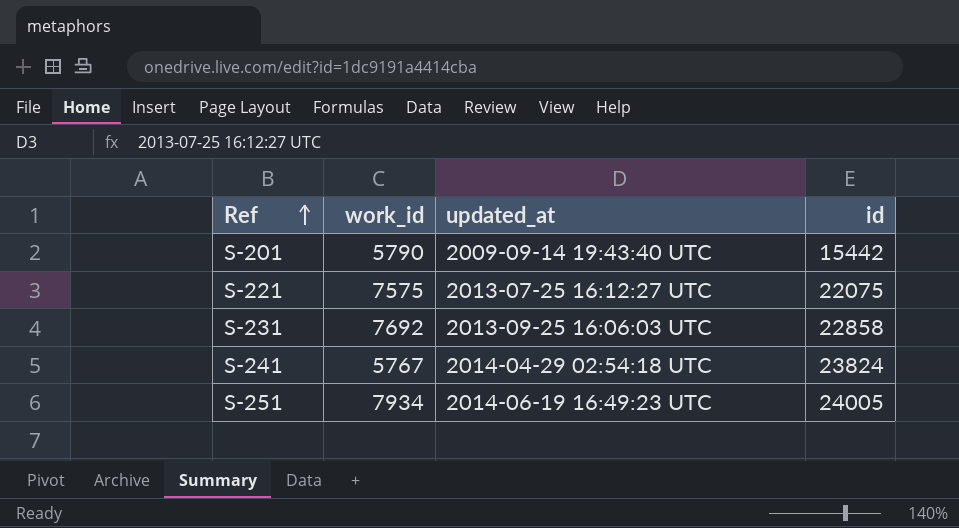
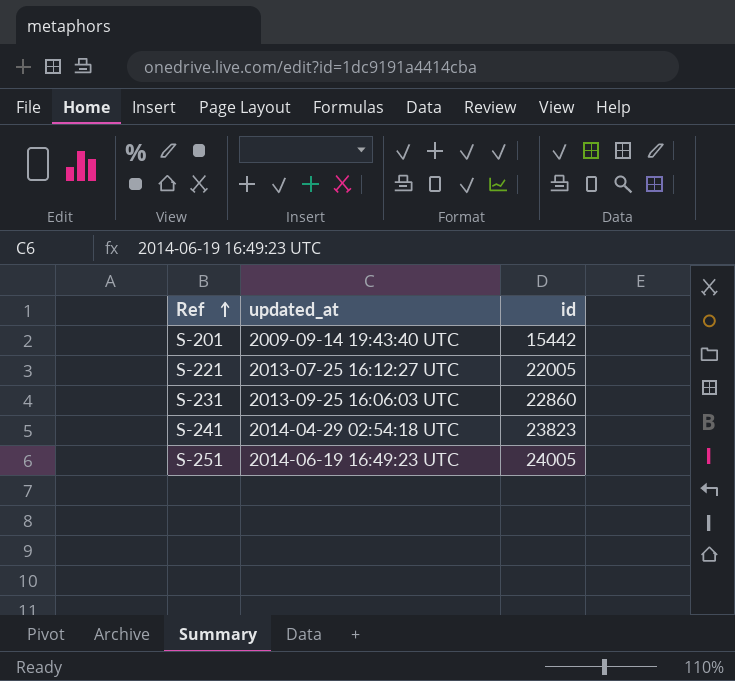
column work_id | position: 2 -> none
S-221 | id: 22075 -> 22005
S-231 | id: 22858 -> 22860
S-241 | id: 23824 -> 23823

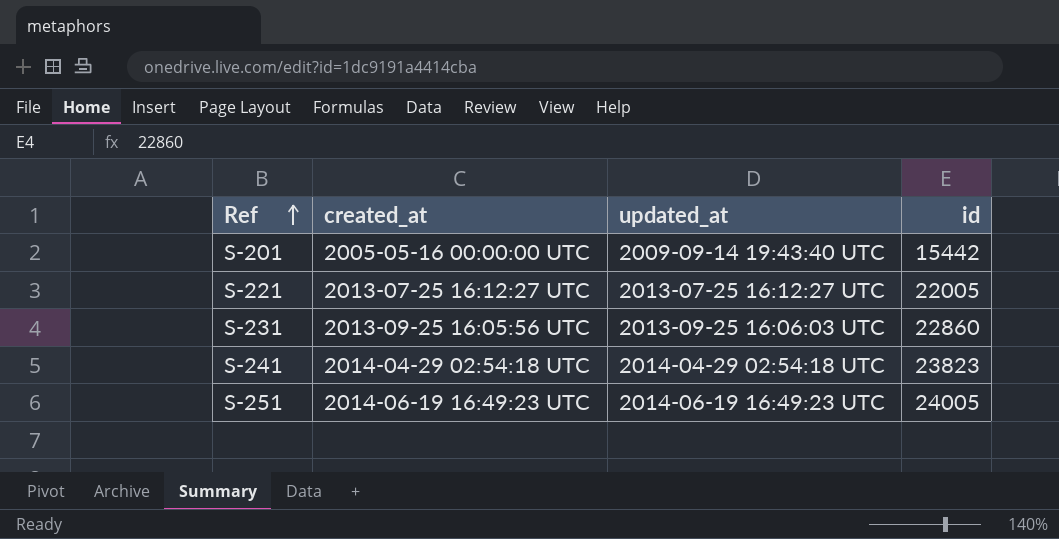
column created_at | position: none -> 2

